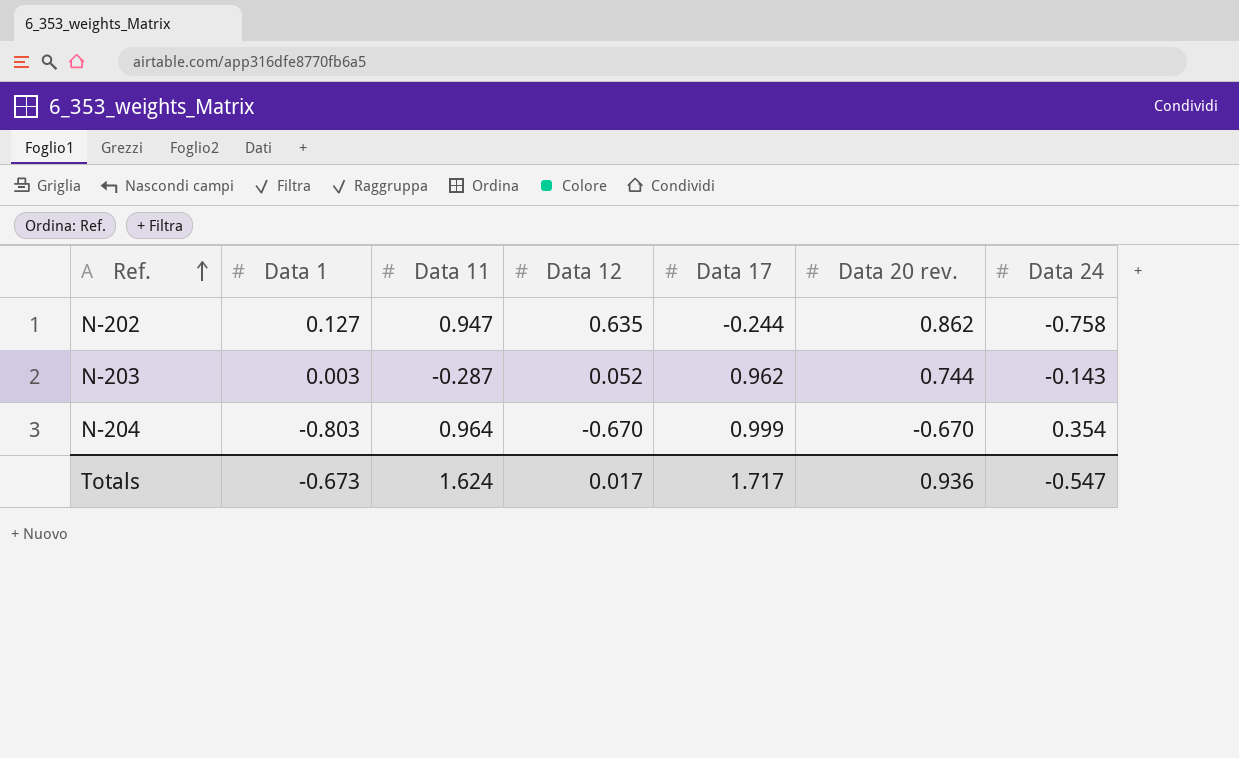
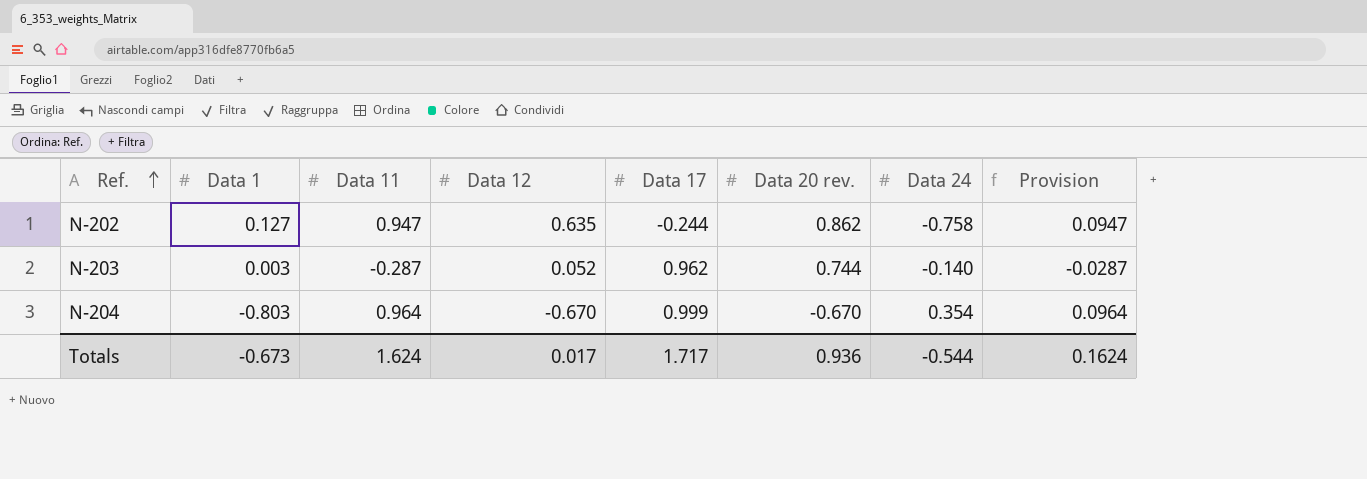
column Provision | formula: none -> [Data 11] * 0.1
N-203 | Data 24: -0.143 -> -0.140
Totals | Data 24: -0.547 -> -0.544

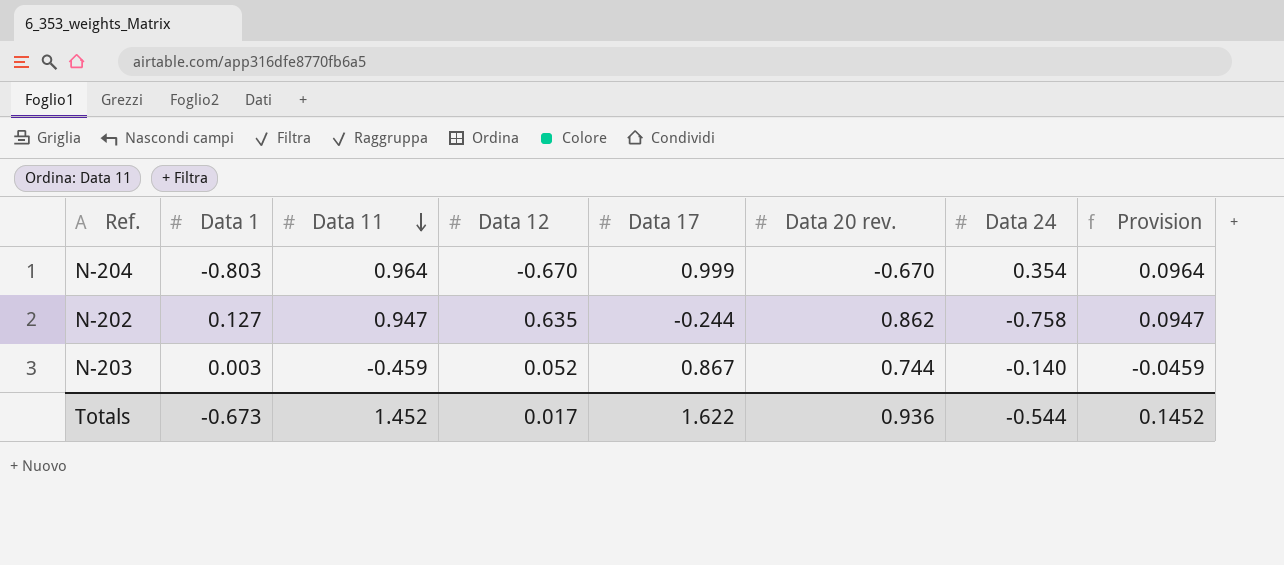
row order: Ref. ascending -> Data 11 descending
N-203 | Data 11: -0.287 -> -0.459
N-203 | Data 17: 0.962 -> 0.867
N-203 | Provision: -0.0287 -> -0.0459
Totals | Data 11: 1.624 -> 1.452
Totals | Data 17: 1.717 -> 1.622
Totals | Provision: 0.1624 -> 0.1452

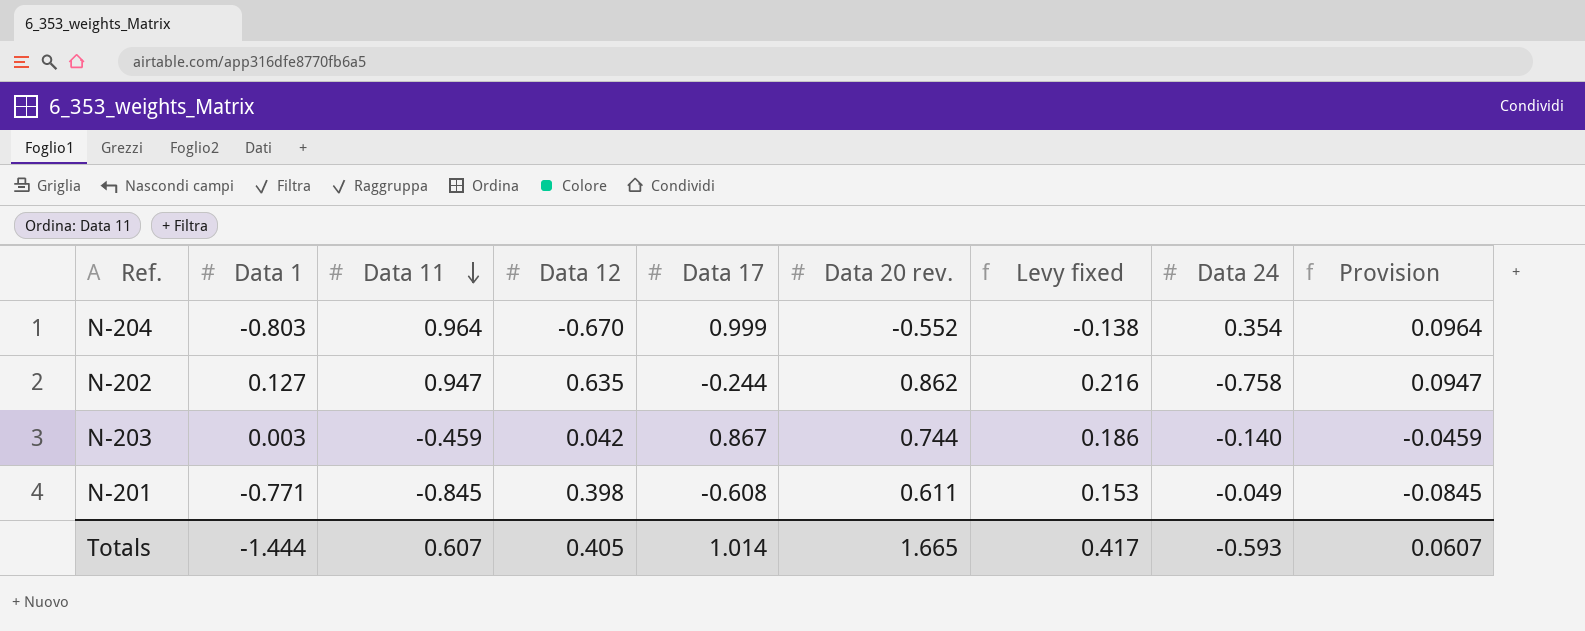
column Levy fixed | formula: none -> [Data 20 rev.] * 0.25
N-204 | Data 20 rev.: -0.670 -> -0.552
N-203 | Data 12: 0.052 -> 0.042
row N-201: none -> -0.771 | -0.845 | 0.398 | -0.608 | 0.611 | 0.153 | -0.049 | -0.0845
Totals | Data 1: -0.673 -> -1.444
Totals | Data 11: 1.452 -> 0.607
Totals | Data 12: 0.017 -> 0.405
Totals | Data 17: 1.622 -> 1.014
Totals | Data 20 rev.: 0.936 -> 1.665
Totals | Data 24: -0.544 -> -0.593
Totals | Provision: 0.1452 -> 0.0607

